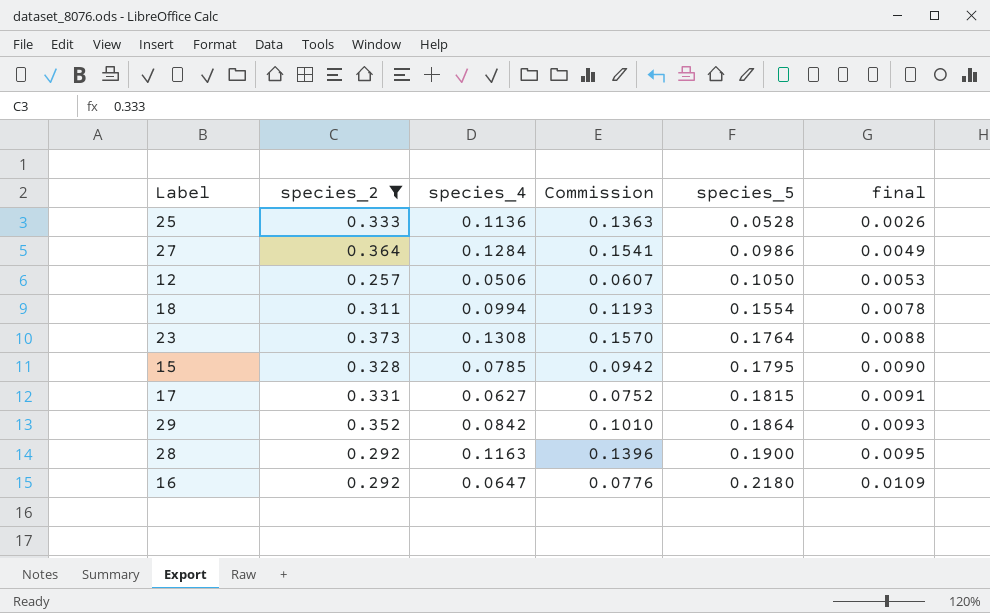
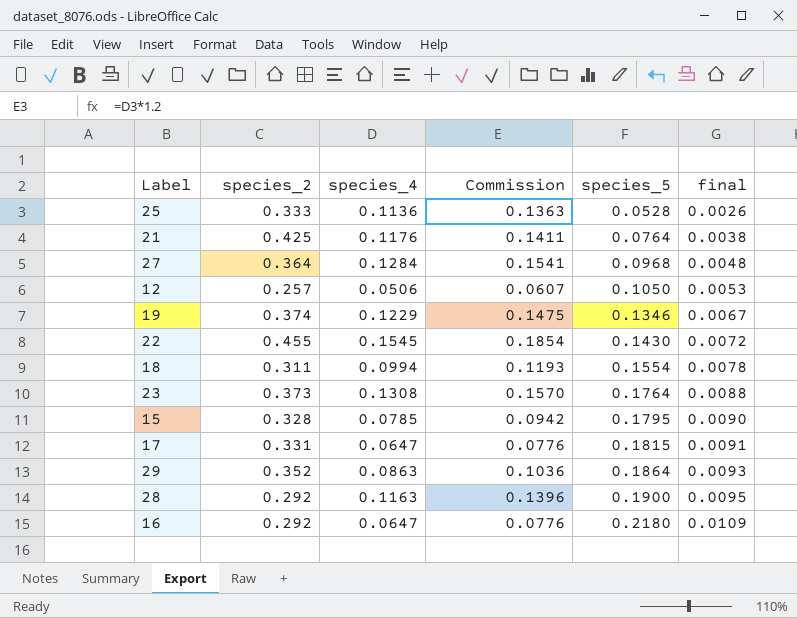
filter: species_2 <= 0.373 -> none
27 | species_5: 0.0986 -> 0.0968
27 | final: 0.0049 -> 0.0048
17 | species_4: 0.0627 -> 0.0647
17 | Commission: 0.0752 -> 0.0776
29 | species_4: 0.0842 -> 0.0863
29 | Commission: 0.1010 -> 0.1036

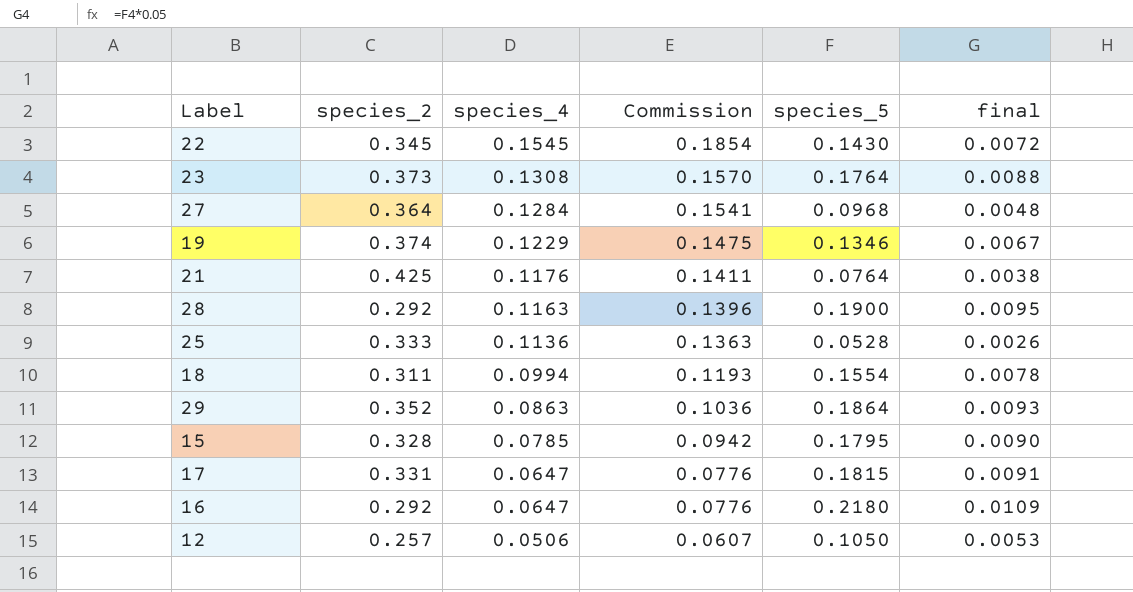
row order: species_5 ascending -> species_4 descending
22 | species_2: 0.455 -> 0.345

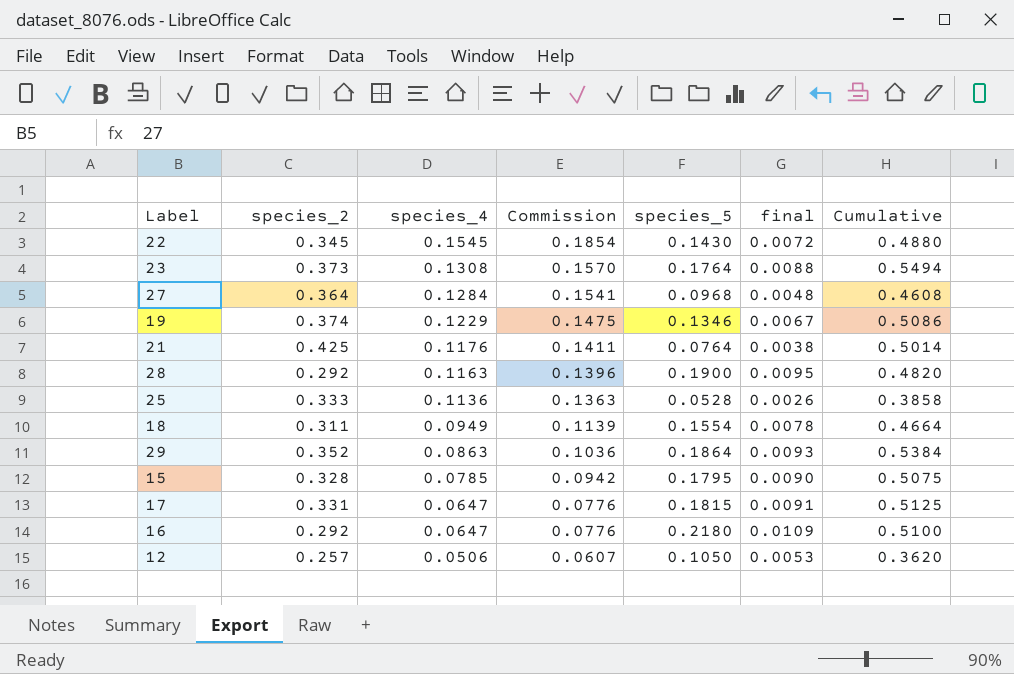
column Cumulative | formula: none -> [species_2] + [species_5]
18 | species_4: 0.0994 -> 0.0949
18 | Commission: 0.1193 -> 0.1139

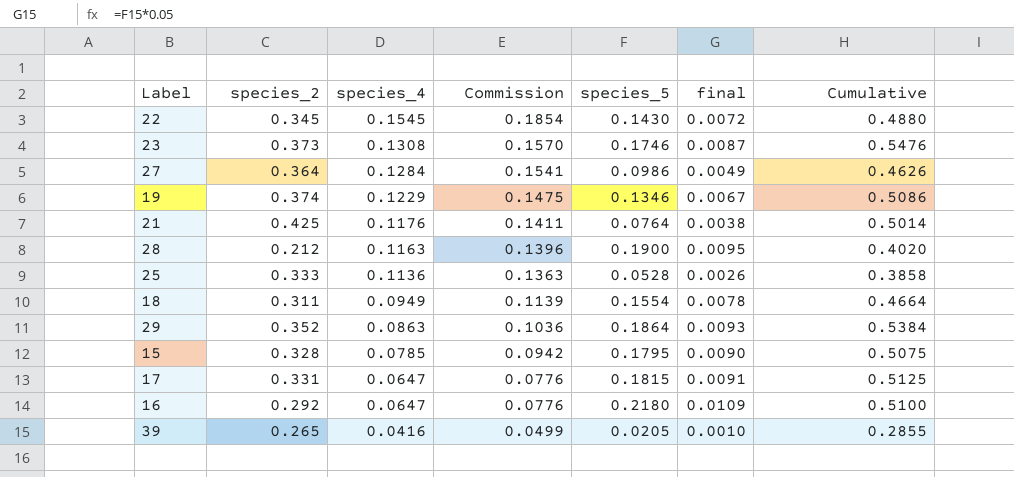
row 12: 0.257 | 0.0506 | 0.0607 | 0.1050 | 0.0053 | 0.3620 -> none
23 | species_5: 0.1764 -> 0.1746
23 | final: 0.0088 -> 0.0087
23 | Cumulative: 0.5494 -> 0.5476
27 | species_5: 0.0968 -> 0.0986
27 | final: 0.0048 -> 0.0049
27 | Cumulative: 0.4608 -> 0.4626
28 | species_2: 0.292 -> 0.212
28 | Cumulative: 0.4820 -> 0.4020
row 39: none -> 0.265 | 0.0416 | 0.0499 | 0.0205 | 0.0010 | 0.2855

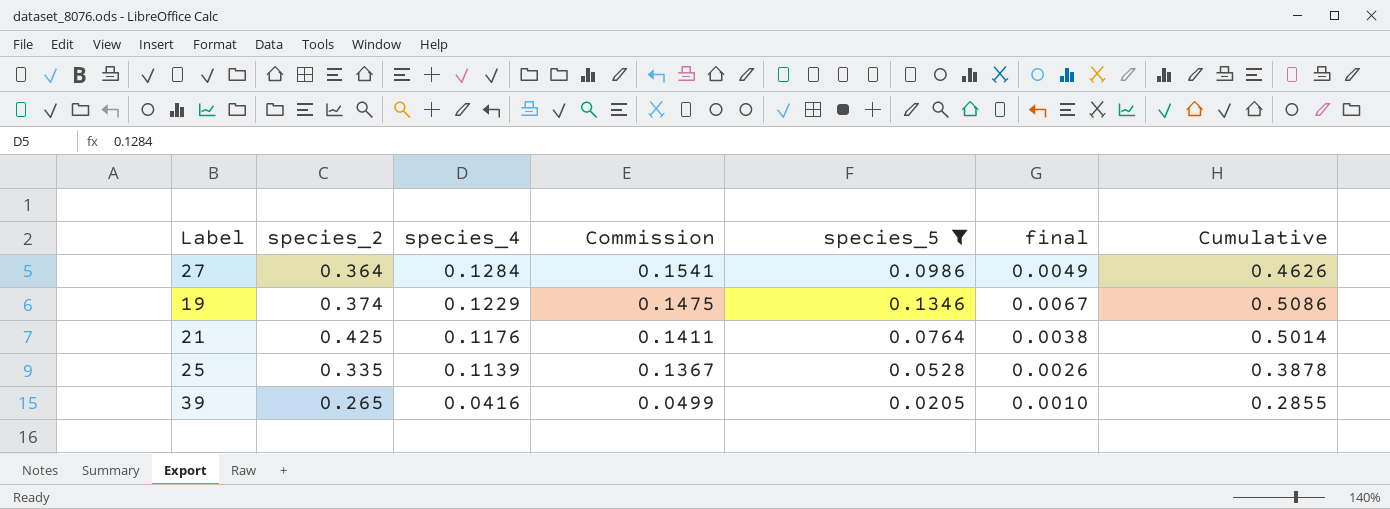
filter: none -> species_5 <= 0.1346
25 | species_2: 0.333 -> 0.335
25 | species_4: 0.1136 -> 0.1139
25 | Commission: 0.1363 -> 0.1367
25 | Cumulative: 0.3858 -> 0.3878

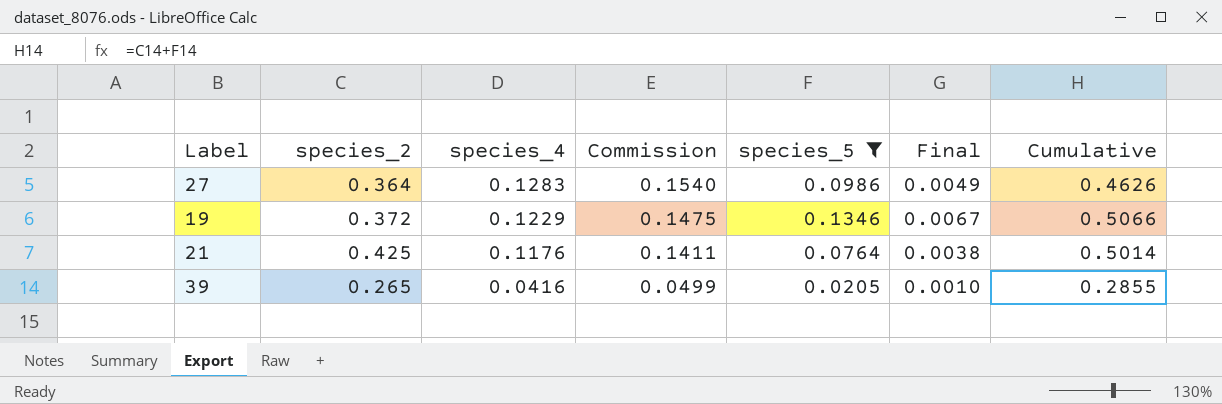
column name: final -> Final
row 25: 0.335 | 0.1139 | 0.1367 | 0.0528 | 0.0026 | 0.3878 -> none
27 | species_4: 0.1284 -> 0.1283
27 | Commission: 0.1541 -> 0.1540
19 | species_2: 0.374 -> 0.372
19 | Cumulative: 0.5086 -> 0.5066

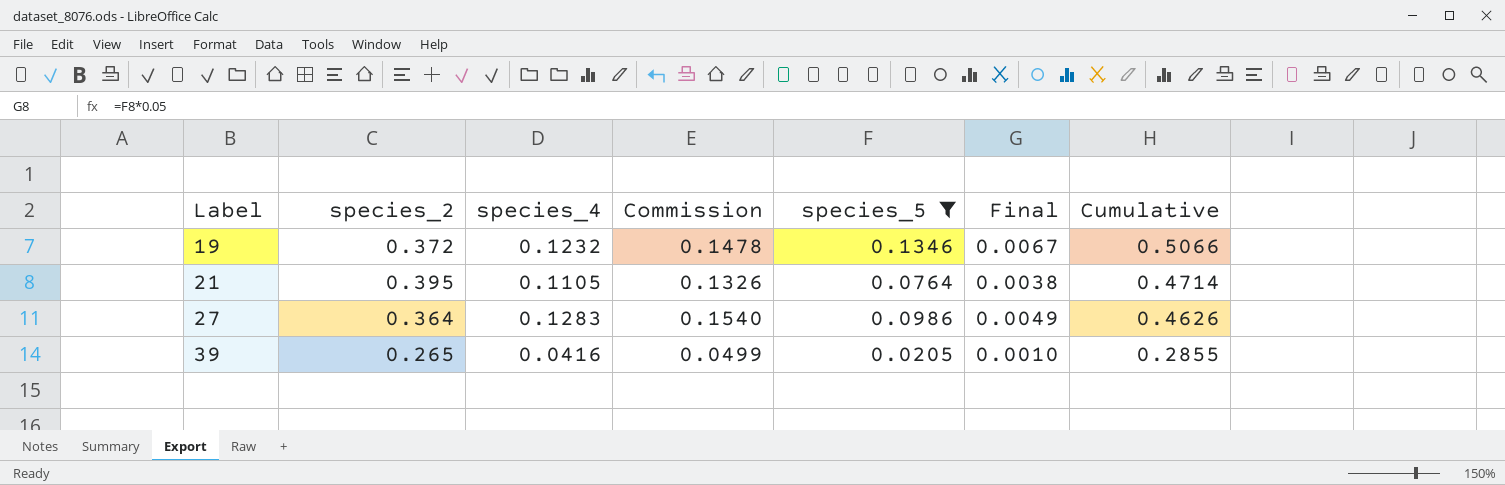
row order: species_4 descending -> Label ascending
19 | species_4: 0.1229 -> 0.1232
19 | Commission: 0.1475 -> 0.1478
21 | species_2: 0.425 -> 0.395
21 | species_4: 0.1176 -> 0.1105
21 | Commission: 0.1411 -> 0.1326
21 | Cumulative: 0.5014 -> 0.4714

